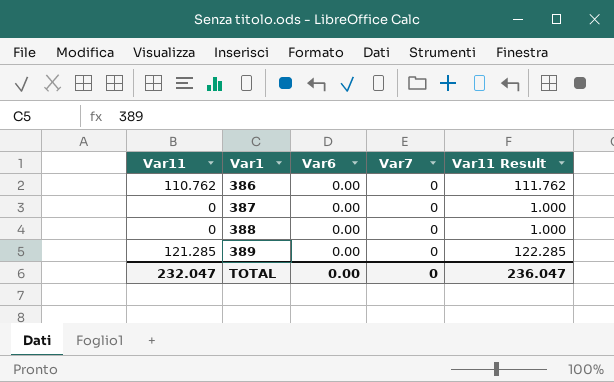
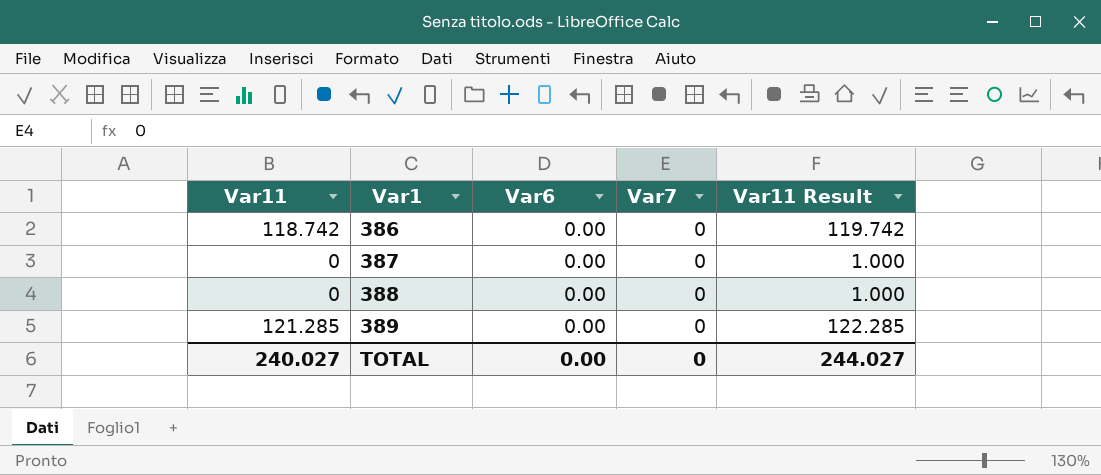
386 | Var11: 110.762 -> 118.742
386 | Var11 Result: 111.762 -> 119.742
TOTAL | Var11: 232.047 -> 240.027
TOTAL | Var11 Result: 236.047 -> 244.027

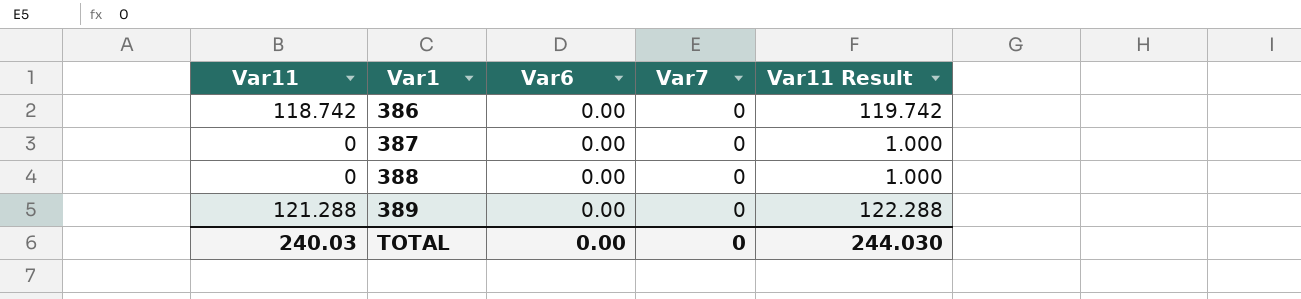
389 | Var11: 121.285 -> 121.288
389 | Var11 Result: 122.285 -> 122.288
TOTAL | Var11: 240.027 -> 240.03
TOTAL | Var11 Result: 244.027 -> 244.030

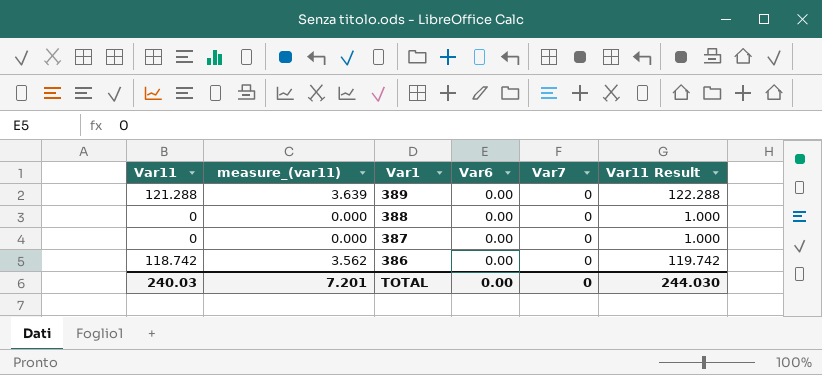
row order: Var1 ascending -> Var1 descending
column measure_(var11) | formula: none -> [Var11] * 0.03

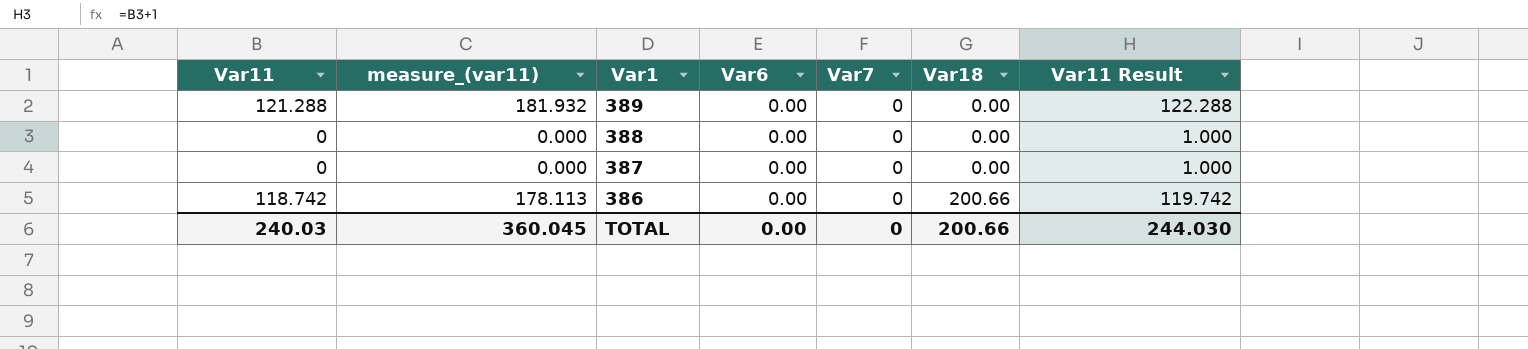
column measure_(var11) | formula: [Var11] * 0.03 -> [Var11] * 1.5
column Var18 | position: none -> 6
TOTAL | measure_(var11): 7.201 -> 360.045

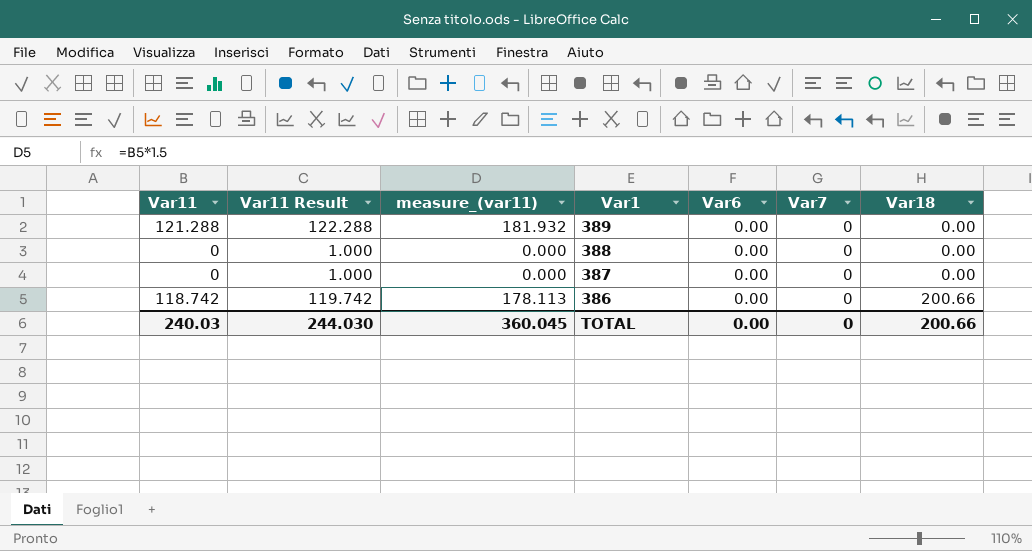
column Var11 Result | position: 7 -> 2

